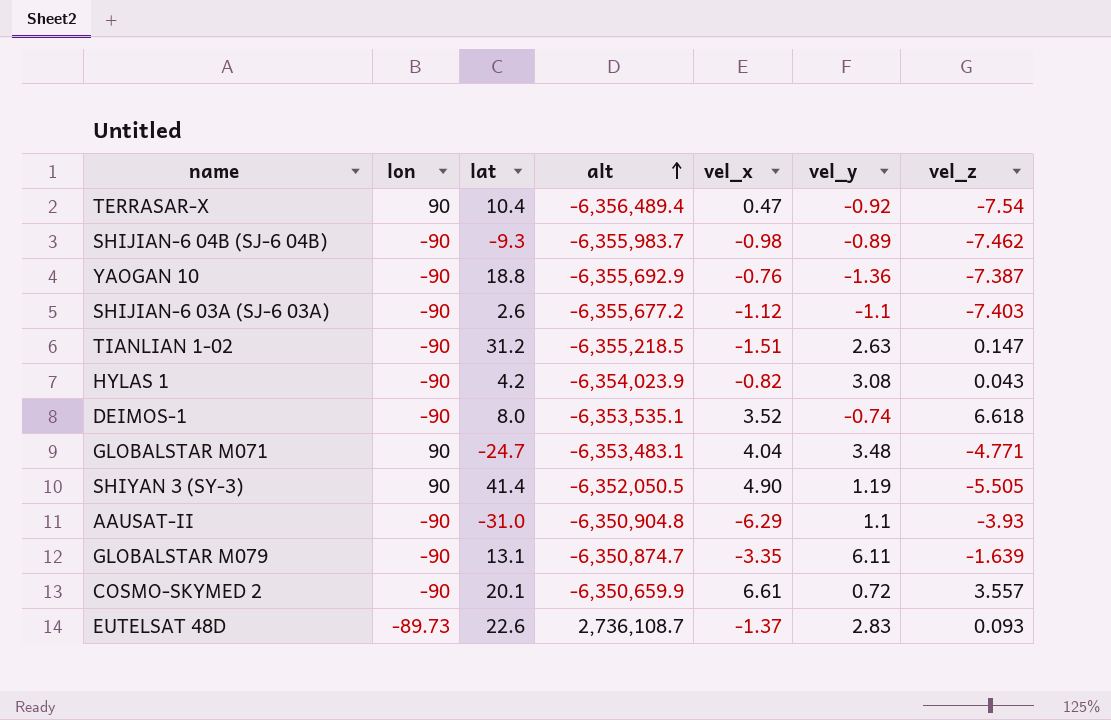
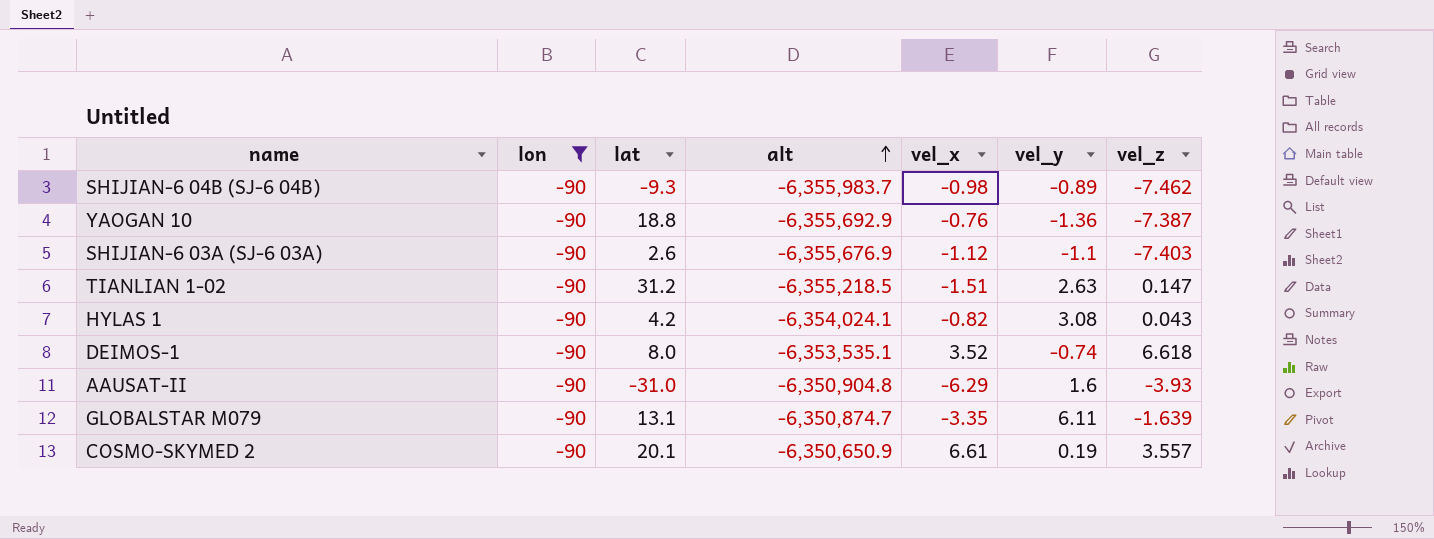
filter: none -> lon = -90
SHIJIAN-6 03A (SJ-6 03A) | alt: -6,355,677.2 -> -6,355,676.9
HYLAS 1 | alt: -6,354,023.9 -> -6,354,024.1
AAUSAT-II | vel_y: 1.1 -> 1.6
COSMO-SKYMED 2 | alt: -6,350,659.9 -> -6,350,650.9
COSMO-SKYMED 2 | vel_y: 0.72 -> 0.19

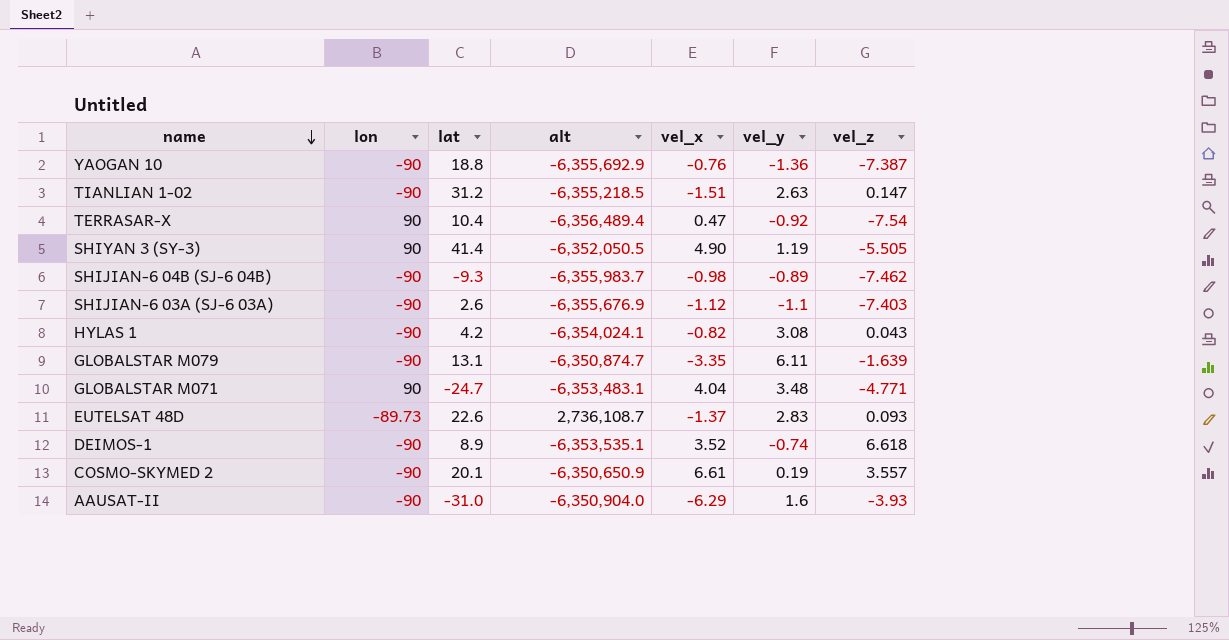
filter: lon = -90 -> none
row order: alt ascending -> name descending
DEIMOS-1 | lat: 8.0 -> 8.9
AAUSAT-II | alt: -6,350,904.8 -> -6,350,904.0

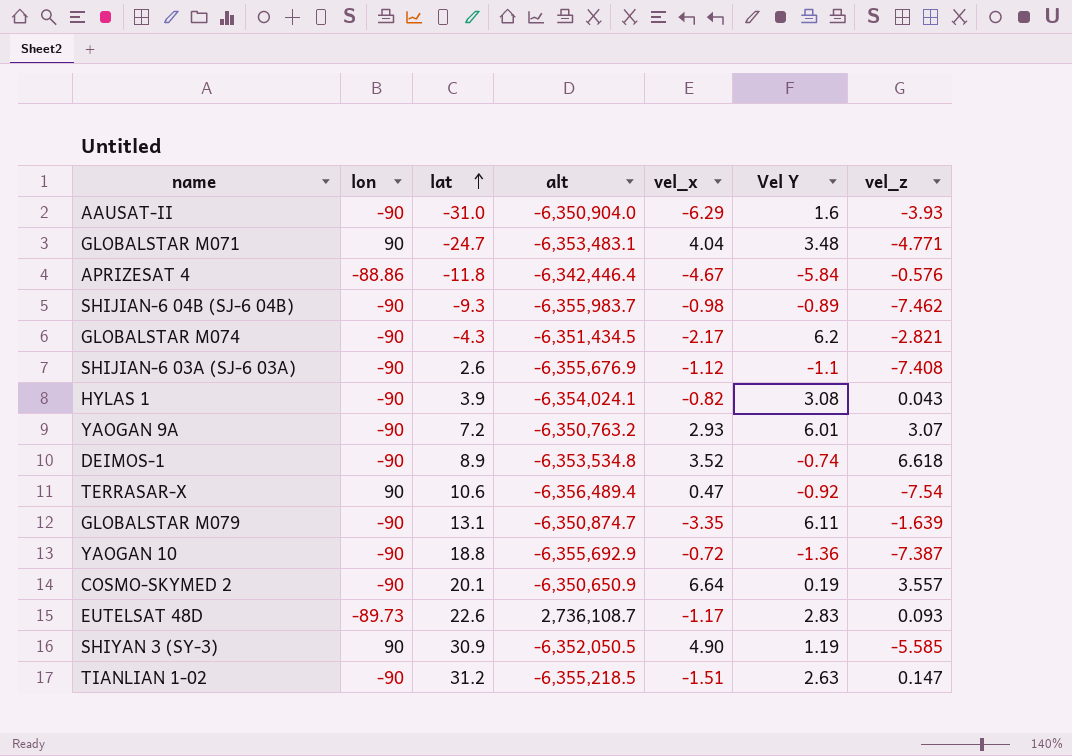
row order: name descending -> lat ascending
column name: vel_y -> Vel Y
row APRIZESAT 4: none -> -88.86 | -11.8 | -6,342,446.4 | -4.67 | -5.84 | -0.576
row GLOBALSTAR M074: none -> -90 | -4.3 | -6,351,434.5 | -2.17 | 6.2 | -2.821
SHIJIAN-6 03A (SJ-6 03A) | vel_z: -7.403 -> -7.408
HYLAS 1 | lat: 4.2 -> 3.9
row YAOGAN 9A: none -> -90 | 7.2 | -6,350,763.2 | 2.93 | 6.01 | 3.07
DEIMOS-1 | alt: -6,353,535.1 -> -6,353,534.8
TERRASAR-X | lat: 10.4 -> 10.6
YAOGAN 10 | vel_x: -0.76 -> -0.72
COSMO-SKYMED 2 | vel_x: 6.61 -> 6.64
EUTELSAT 48D | vel_x: -1.37 -> -1.17
SHIYAN 3 (SY-3) | lat: 41.4 -> 30.9
SHIYAN 3 (SY-3) | vel_z: -5.505 -> -5.585

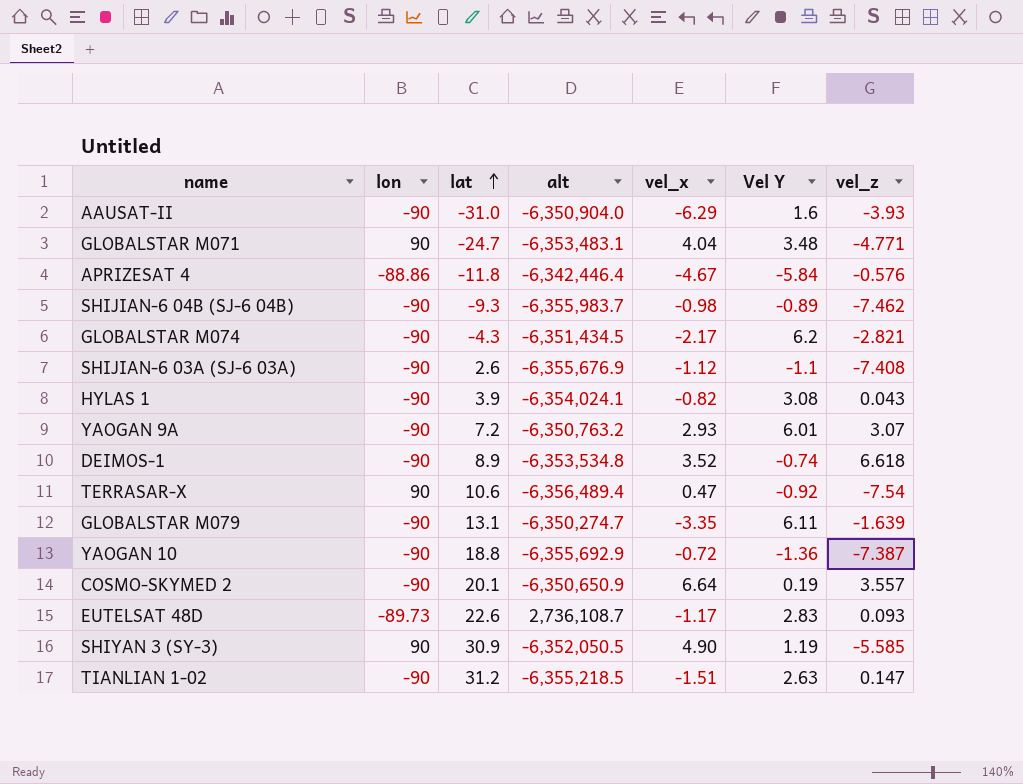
GLOBALSTAR M079 | alt: -6,350,874.7 -> -6,350,274.7

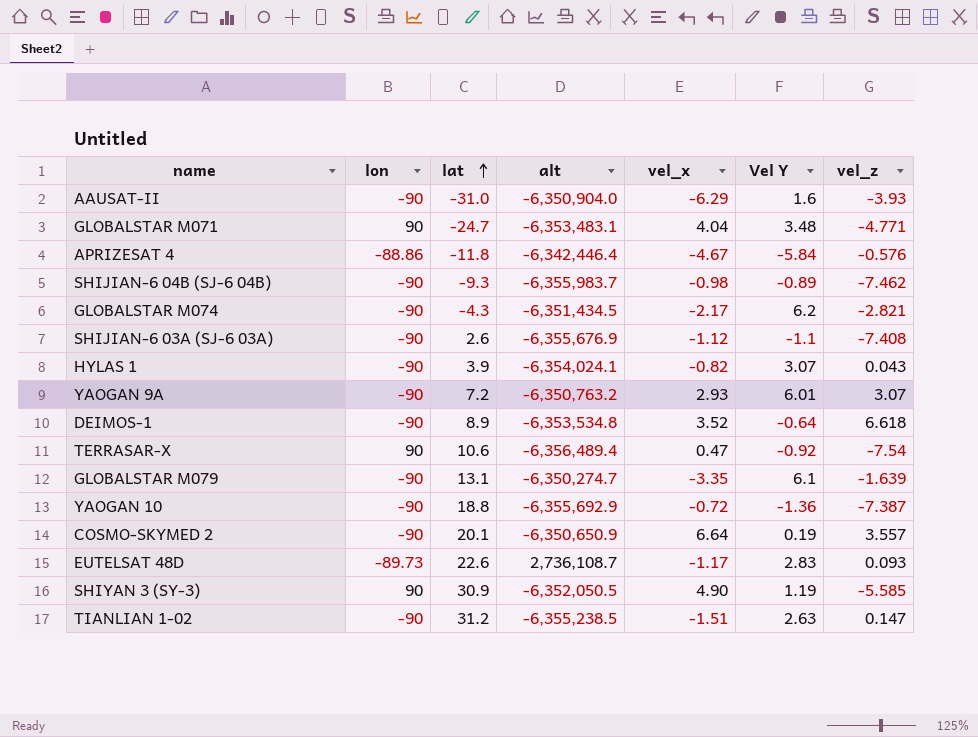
HYLAS 1 | Vel Y: 3.08 -> 3.07
DEIMOS-1 | Vel Y: -0.74 -> -0.64
GLOBALSTAR M079 | Vel Y: 6.11 -> 6.1
TIANLIAN 1-02 | alt: -6,355,218.5 -> -6,355,238.5

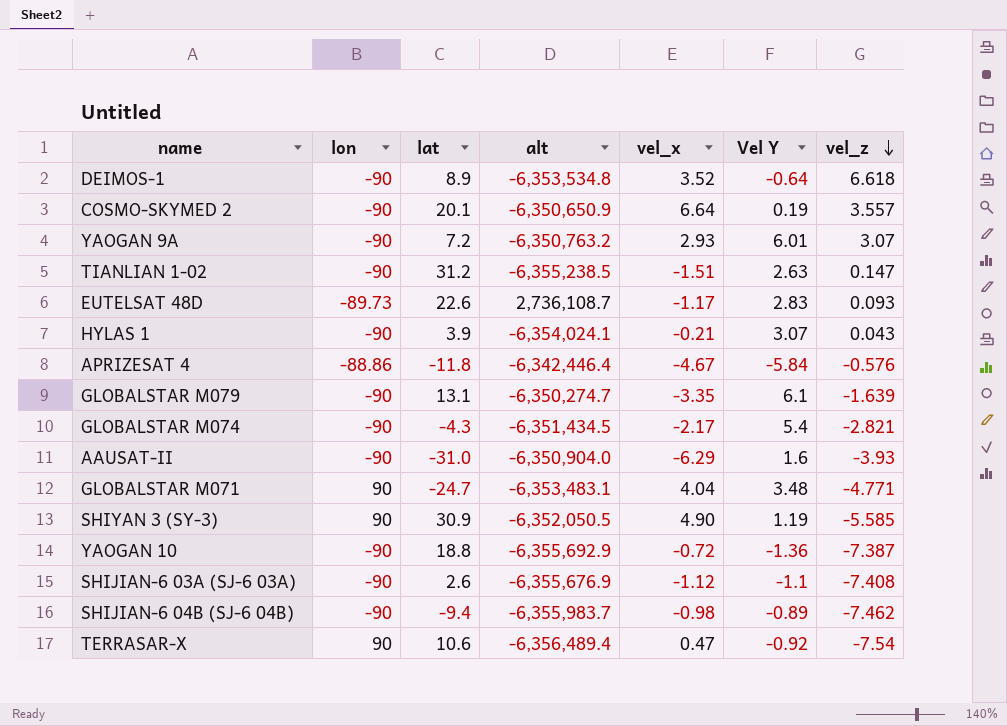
row order: lat ascending -> vel_z descending
HYLAS 1 | vel_x: -0.82 -> -0.21
GLOBALSTAR M074 | Vel Y: 6.2 -> 5.4
SHIJIAN-6 04B (SJ-6 04B) | lat: -9.3 -> -9.4

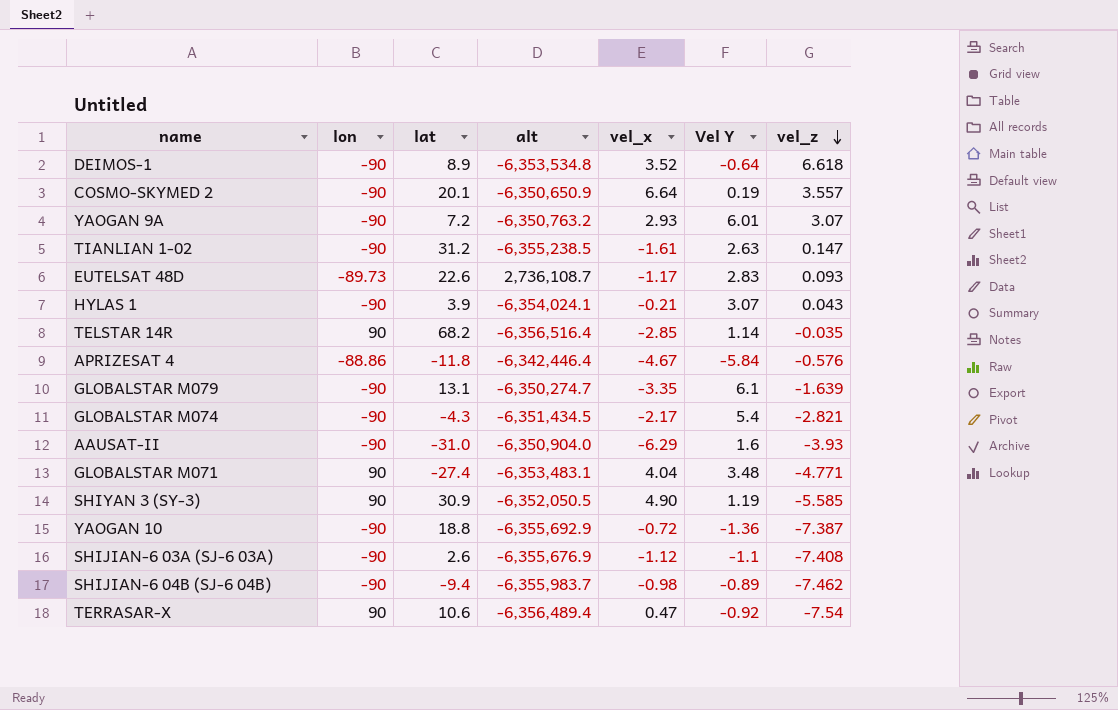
TIANLIAN 1-02 | vel_x: -1.51 -> -1.61
row TELSTAR 14R: none -> 90 | 68.2 | -6,356,516.4 | -2.85 | 1.14 | -0.035
GLOBALSTAR M071 | lat: -24.7 -> -27.4

